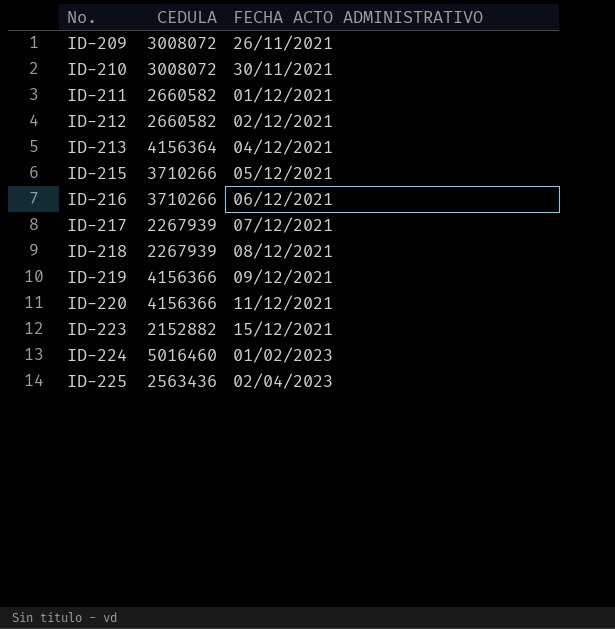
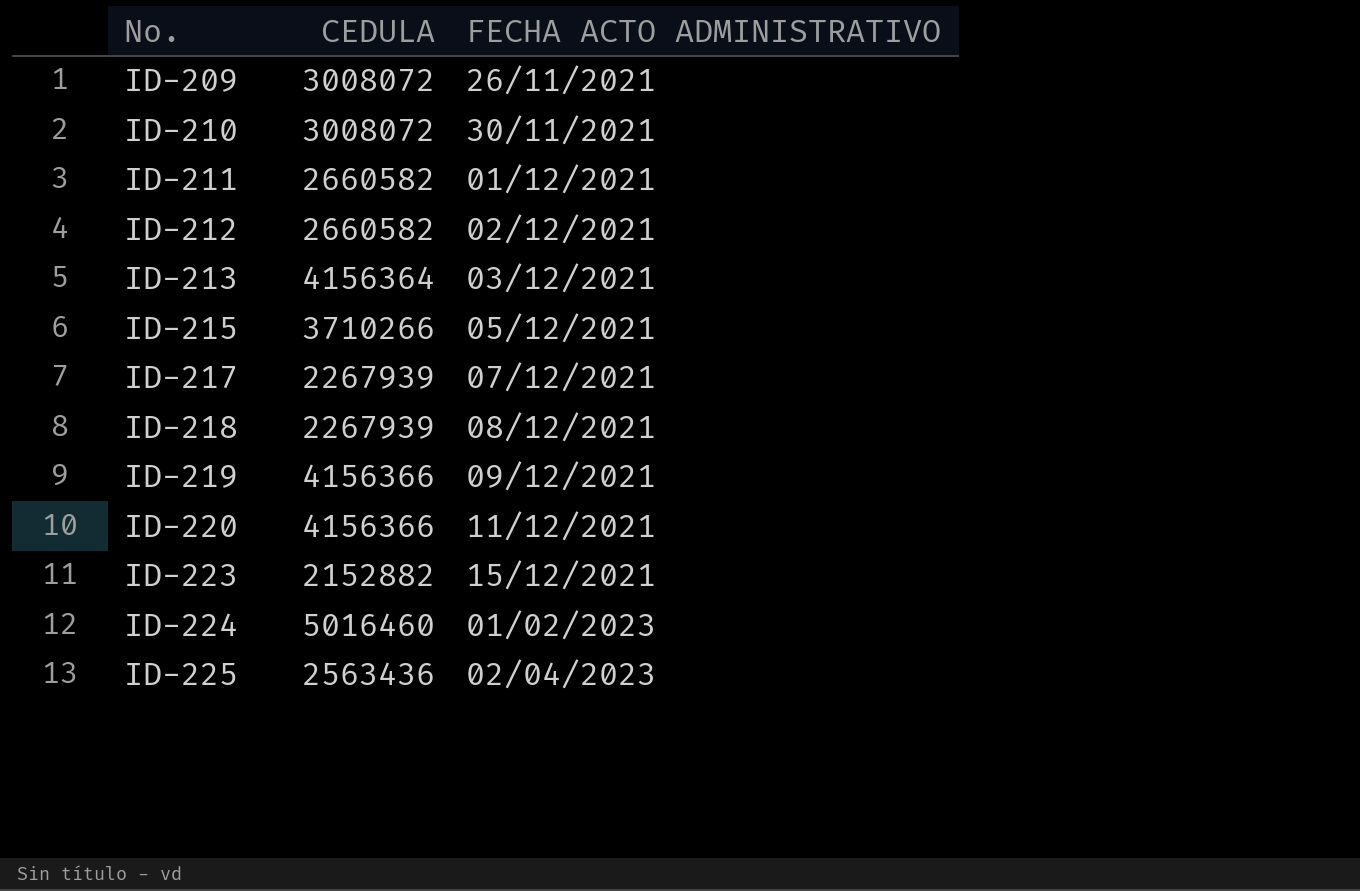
row ID-216: 3710266 | 06/12/2021 -> none
ID-213 | FECHA ACTO ADMINISTRATIVO: 04/12/2021 -> 03/12/2021

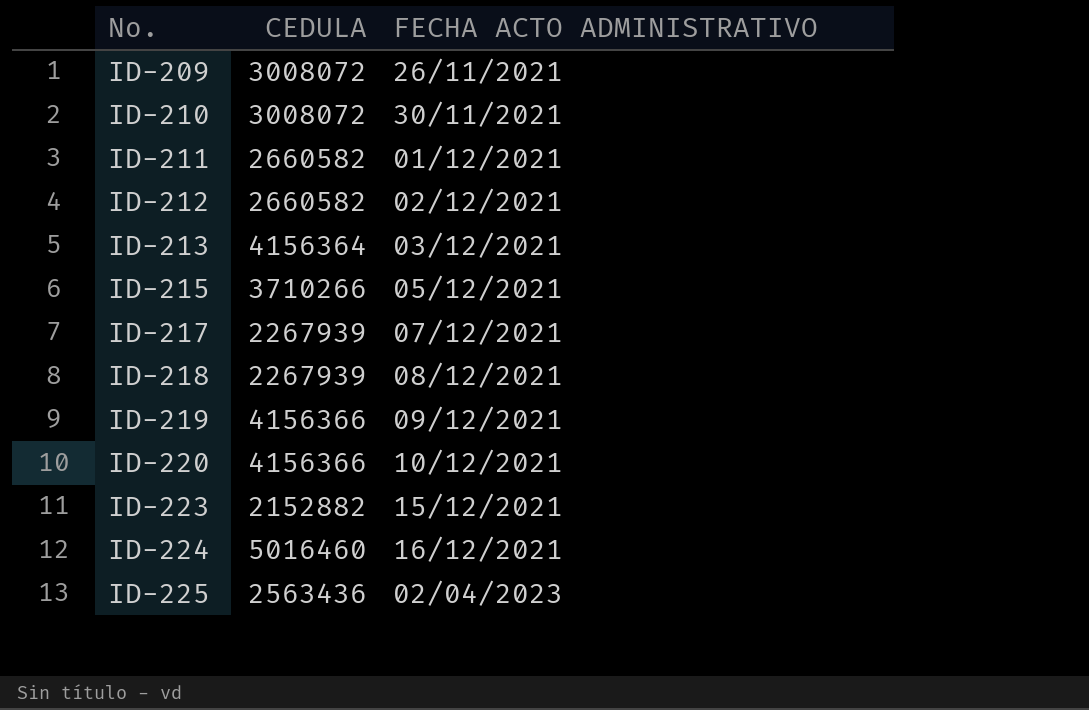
ID-220 | FECHA ACTO ADMINISTRATIVO: 11/12/2021 -> 10/12/2021
ID-224 | FECHA ACTO ADMINISTRATIVO: 01/02/2023 -> 16/12/2021

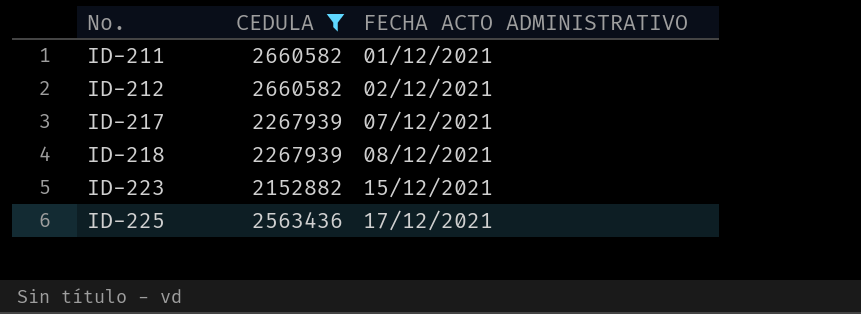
filter: none -> CEDULA <= 2660582
ID-225 | FECHA ACTO ADMINISTRATIVO: 02/04/2023 -> 17/12/2021

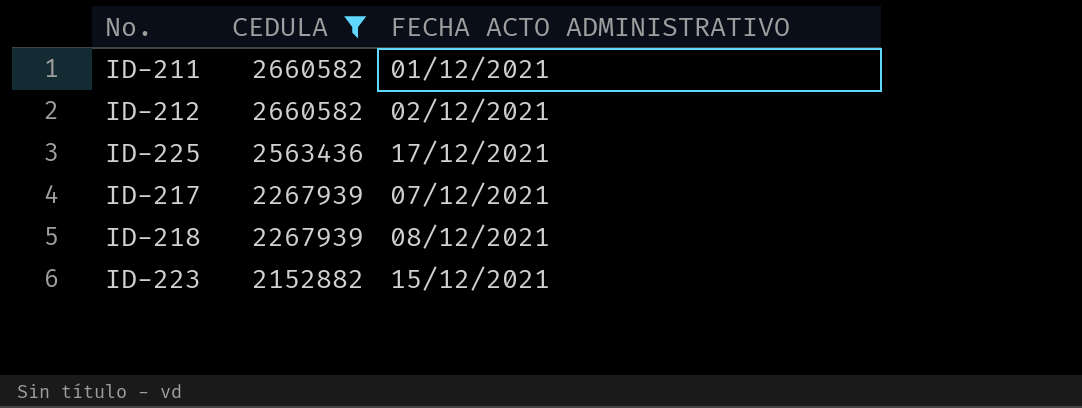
row order: No. ascending -> CEDULA descending

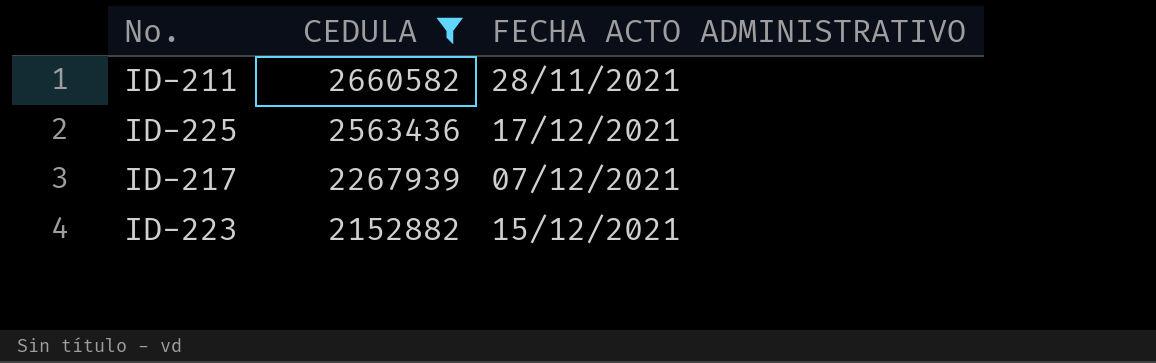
row ID-212: 2660582 | 02/12/2021 -> none
row ID-218: 2267939 | 08/12/2021 -> none
ID-211 | FECHA ACTO ADMINISTRATIVO: 01/12/2021 -> 28/11/2021

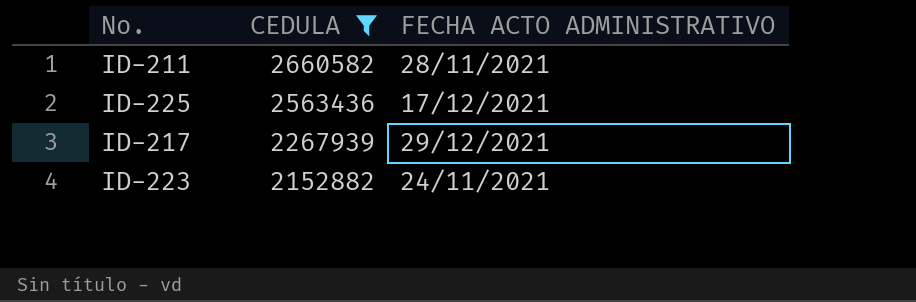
ID-217 | FECHA ACTO ADMINISTRATIVO: 07/12/2021 -> 29/12/2021
ID-223 | FECHA ACTO ADMINISTRATIVO: 15/12/2021 -> 24/11/2021

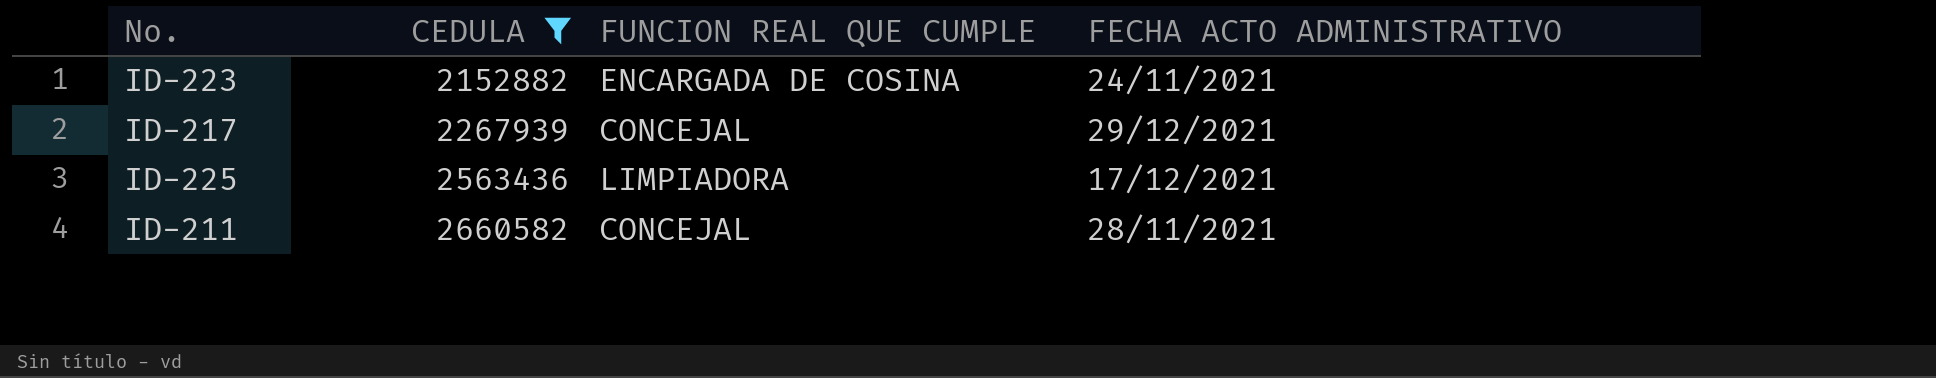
row order: CEDULA descending -> CEDULA ascending
column FUNCION REAL QUE CUMPLE | position: none -> 3

